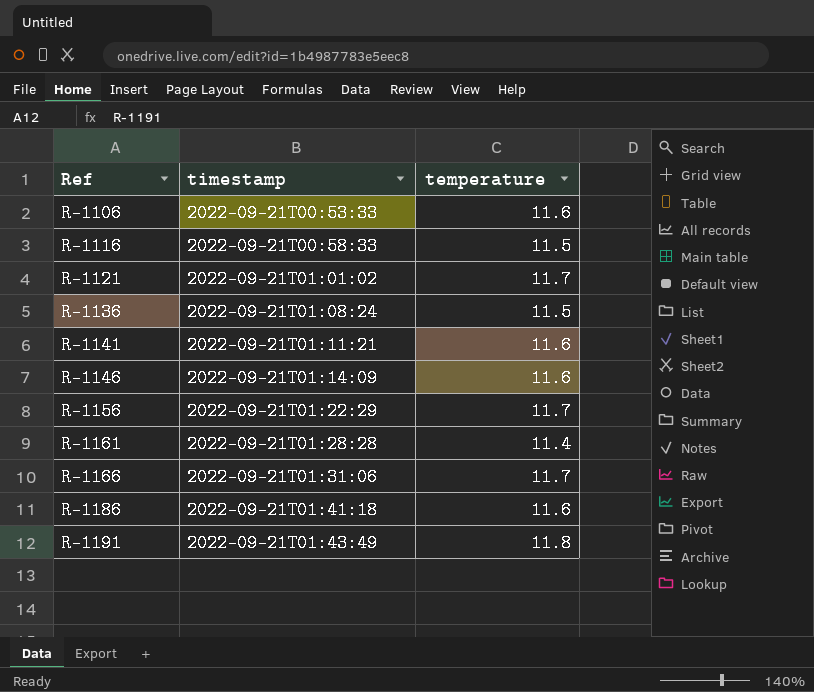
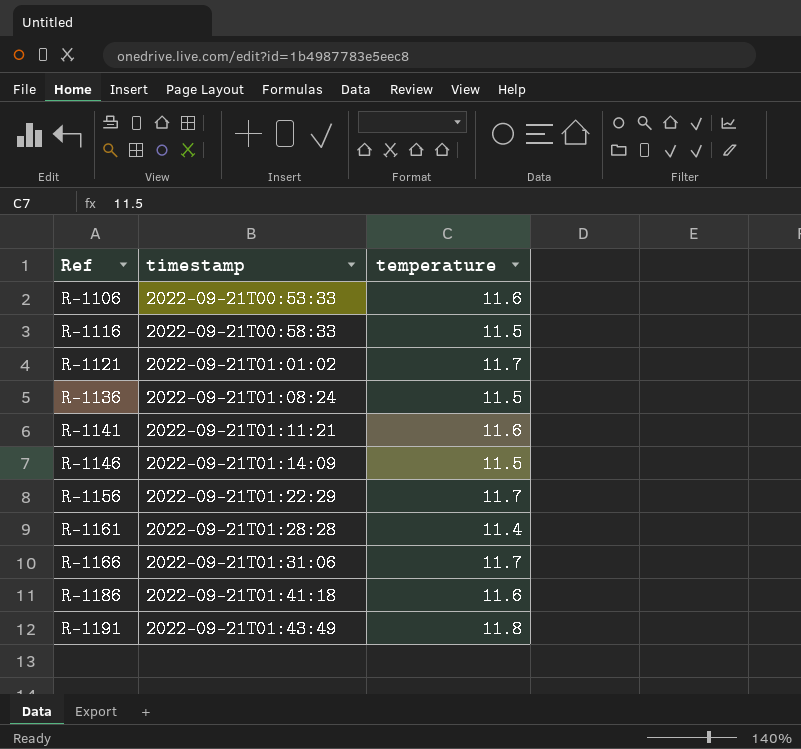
R-1146 | temperature: 11.6 -> 11.5

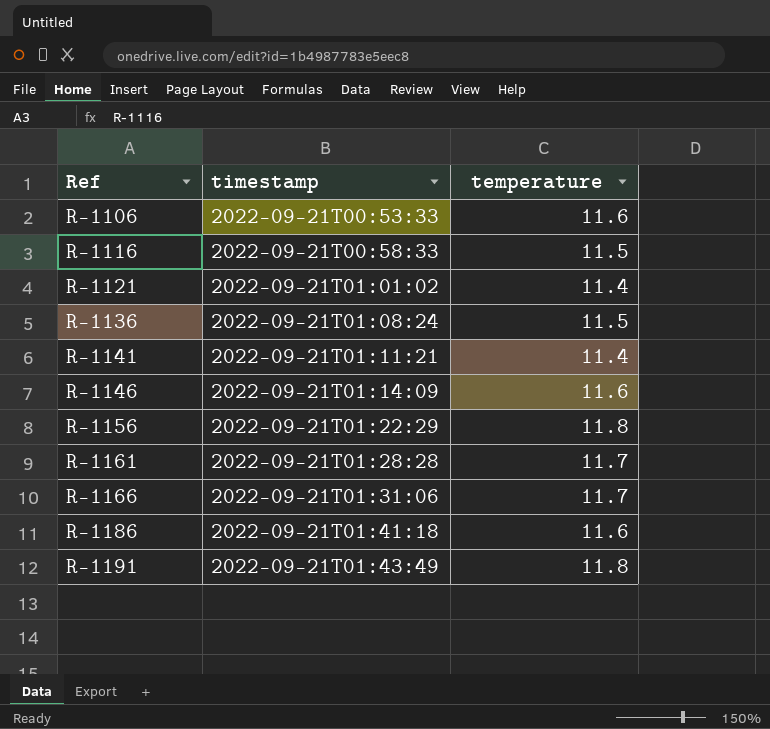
R-1121 | temperature: 11.7 -> 11.4
R-1141 | temperature: 11.6 -> 11.4
R-1146 | temperature: 11.5 -> 11.6
R-1156 | temperature: 11.7 -> 11.8
R-1161 | temperature: 11.4 -> 11.7

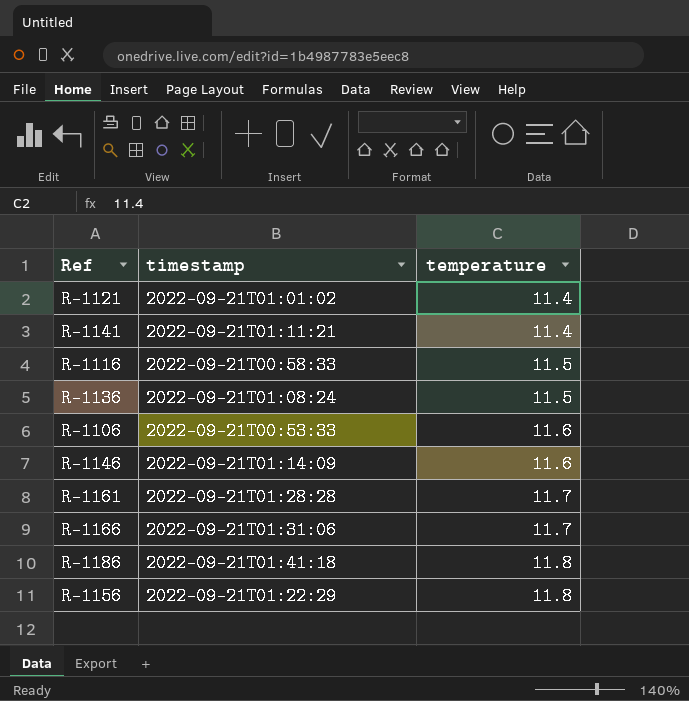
row order: Ref ascending -> temperature ascending
row R-1191: 2022-09-21T01:43:49 | 11.8 -> none
R-1186 | temperature: 11.6 -> 11.8

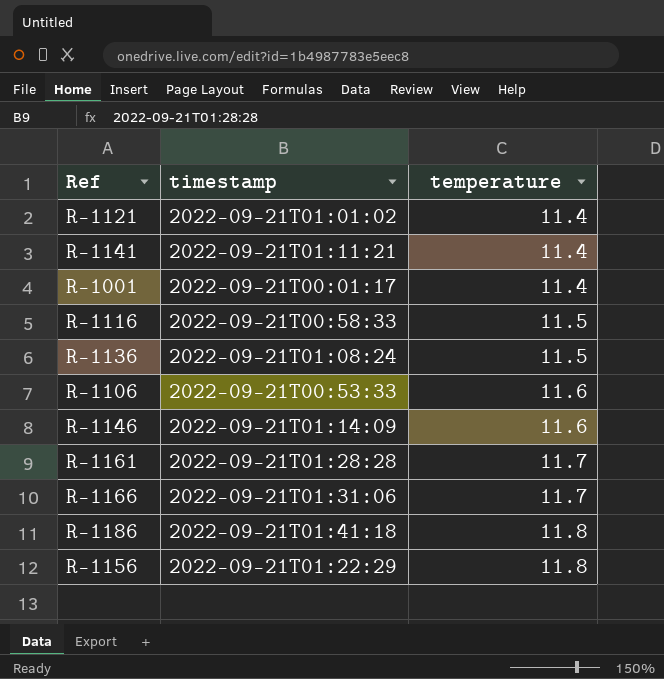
row R-1001: none -> 2022-09-21T00:01:17 | 11.4

